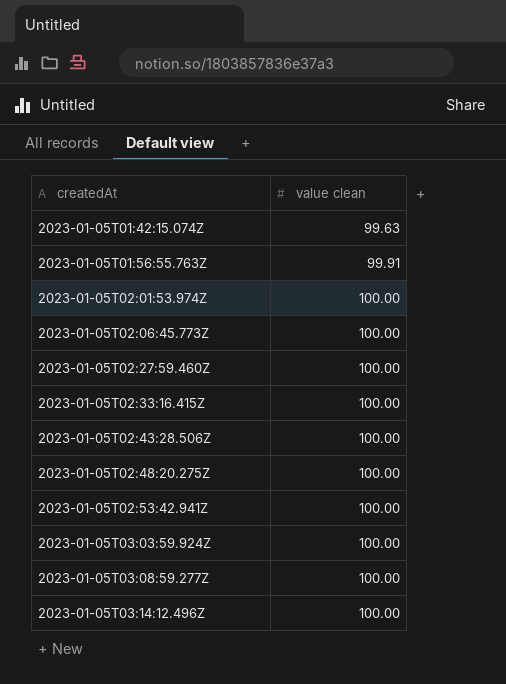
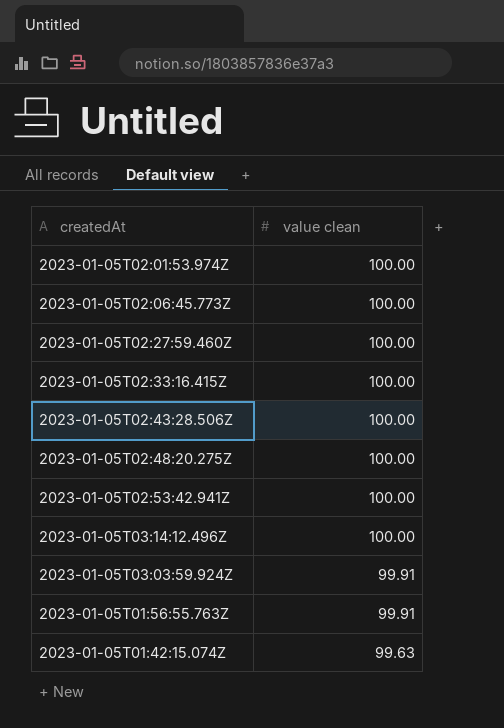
row order: createdAt ascending -> value clean descending
row 2023-01-05T03:08:59.277Z: 100.00 -> none
2023-01-05T03:03:59.924Z | value clean: 100.00 -> 99.91

